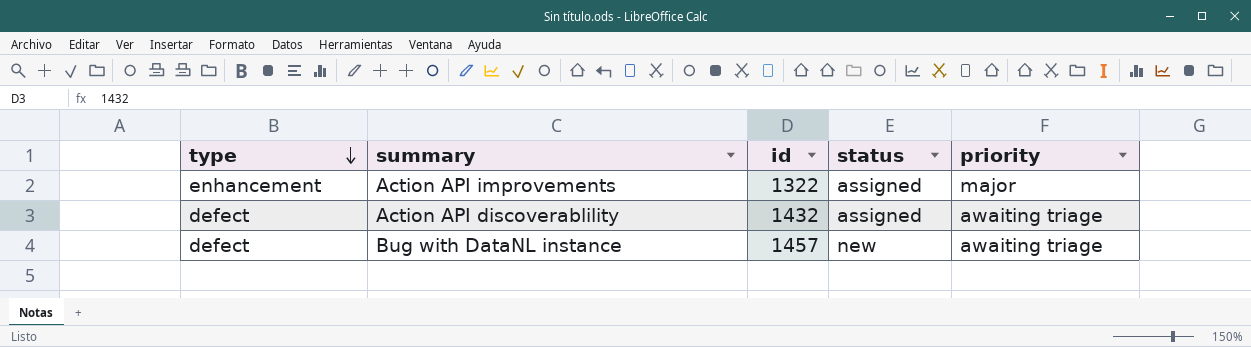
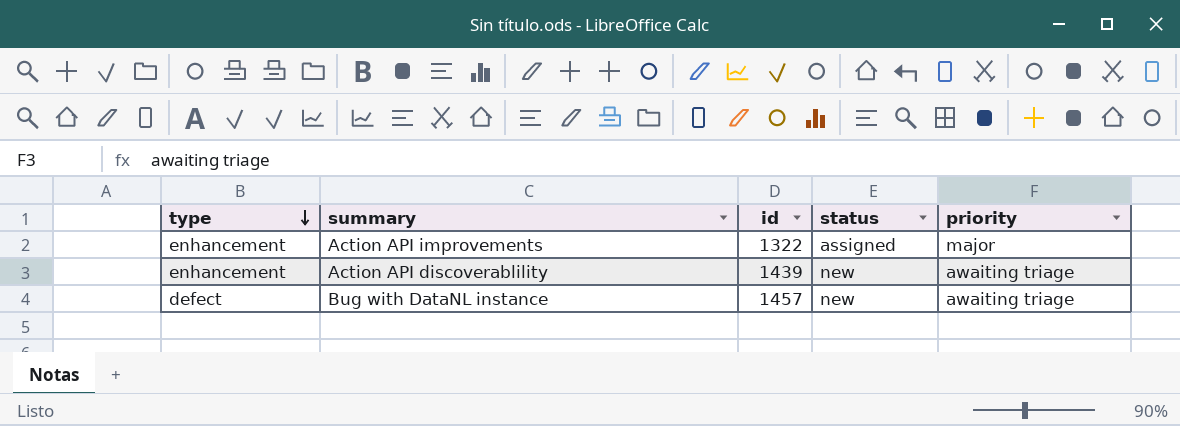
Action API discoverablility | type: defect -> enhancement
Action API discoverablility | id: 1432 -> 1439
Action API discoverablility | status: assigned -> new

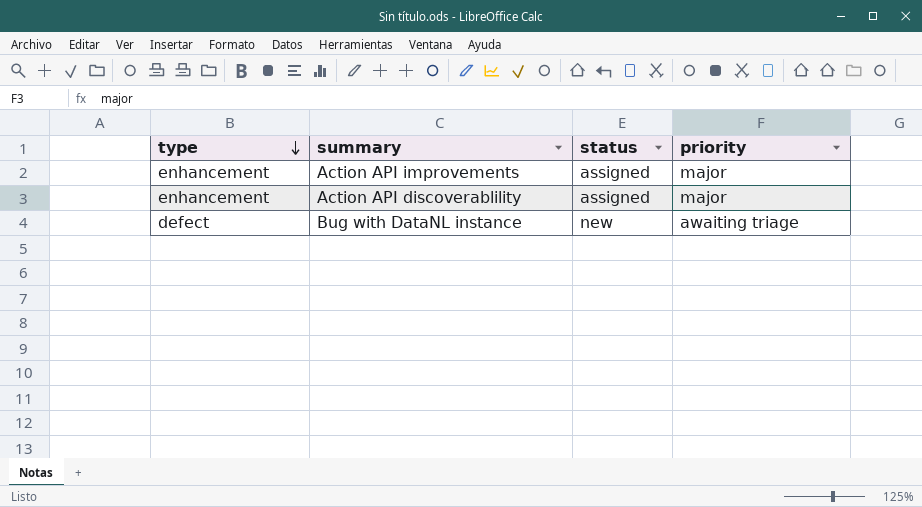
column id | position: 3 -> none
Action API discoverablility | status: new -> assigned
Action API discoverablility | priority: awaiting triage -> major

